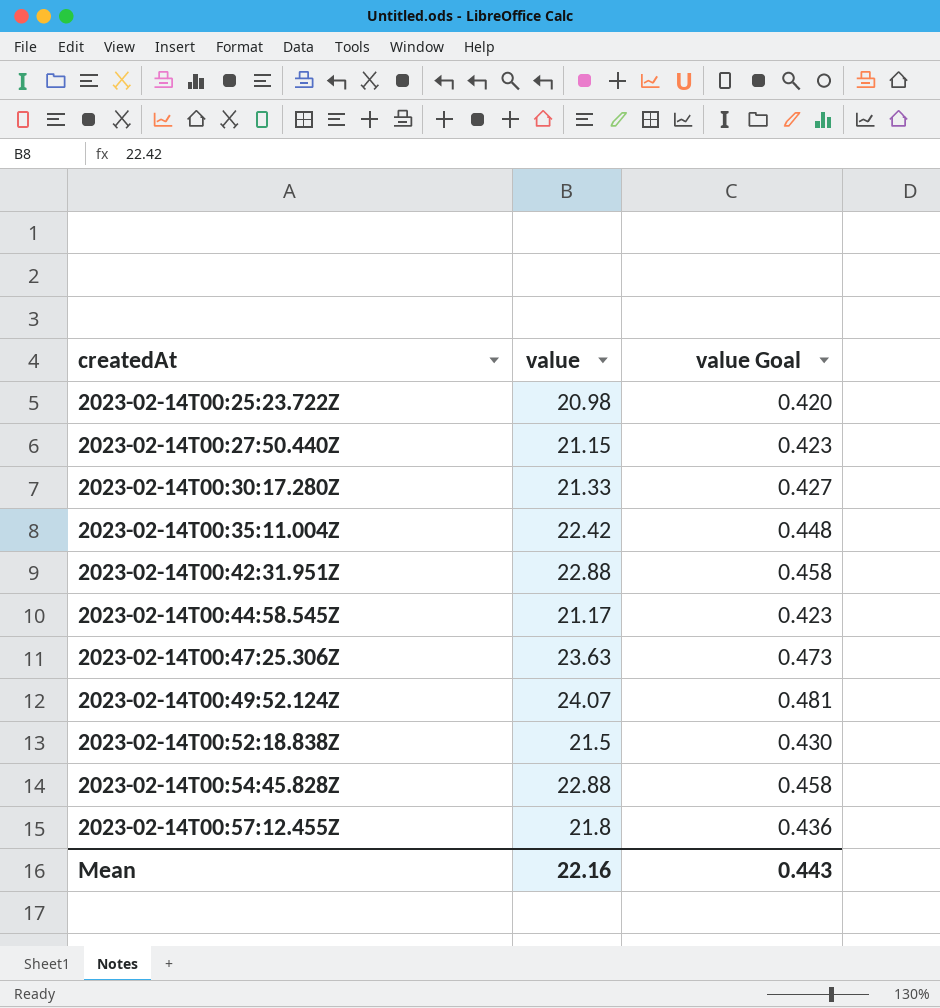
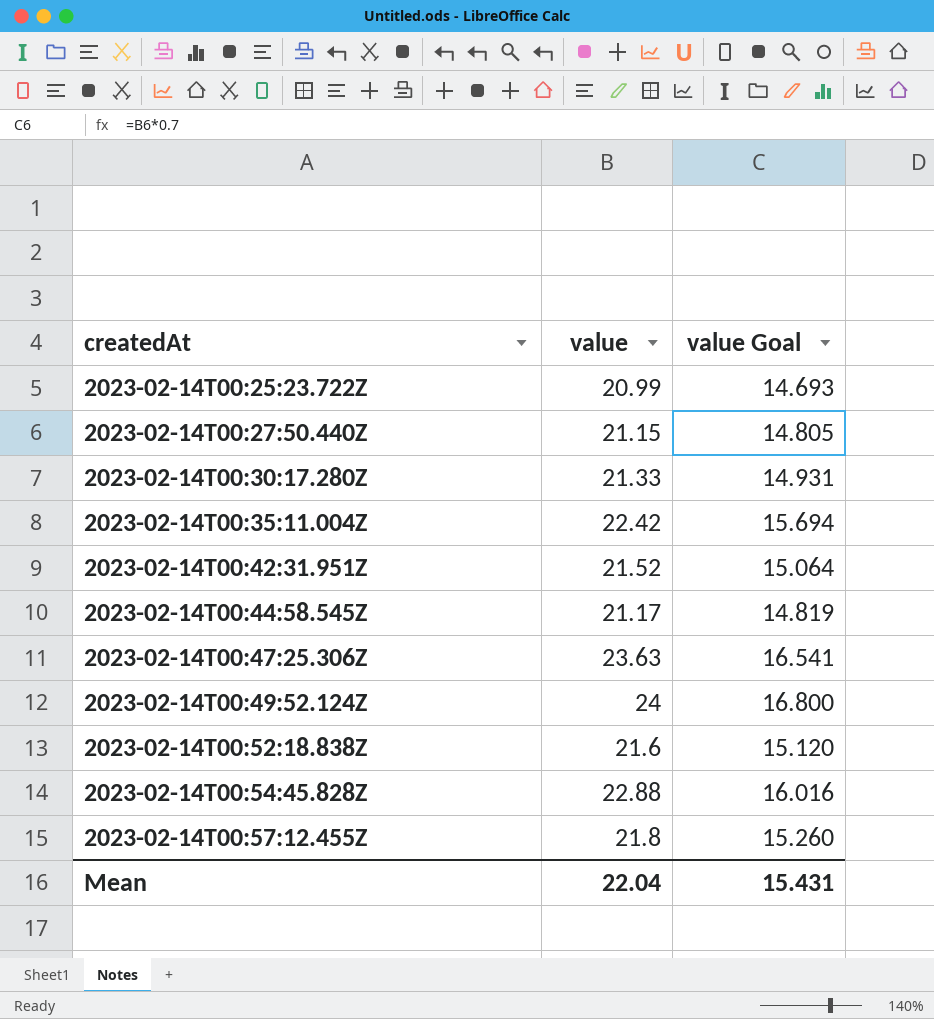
column value Goal | formula: [value] * 0.02 -> [value] * 0.7
2023-02-14T00:25:23.722Z | value: 20.98 -> 20.99
2023-02-14T00:42:31.951Z | value: 22.88 -> 21.52
2023-02-14T00:49:52.124Z | value: 24.07 -> 24
2023-02-14T00:52:18.838Z | value: 21.5 -> 21.6
Mean | value: 22.16 -> 22.04
Mean | value Goal: 0.443 -> 15.431

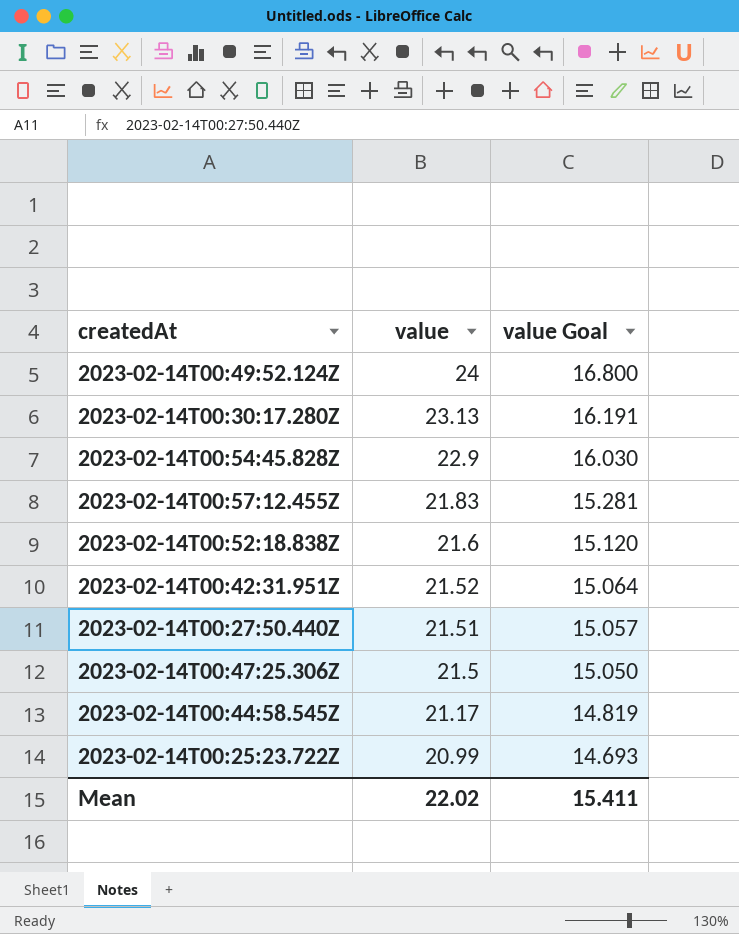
row order: createdAt ascending -> value descending
row 2023-02-14T00:35:11.004Z: 22.42 | 15.694 -> none
2023-02-14T00:30:17.280Z | value: 21.33 -> 23.13
2023-02-14T00:30:17.280Z | value Goal: 14.931 -> 16.191
2023-02-14T00:54:45.828Z | value: 22.88 -> 22.9
2023-02-14T00:54:45.828Z | value Goal: 16.016 -> 16.030
2023-02-14T00:57:12.455Z | value: 21.8 -> 21.83
2023-02-14T00:57:12.455Z | value Goal: 15.260 -> 15.281
2023-02-14T00:27:50.440Z | value: 21.15 -> 21.51
2023-02-14T00:27:50.440Z | value Goal: 14.805 -> 15.057
2023-02-14T00:47:25.306Z | value: 23.63 -> 21.5
2023-02-14T00:47:25.306Z | value Goal: 16.541 -> 15.050
Mean | value: 22.04 -> 22.02
Mean | value Goal: 15.431 -> 15.411

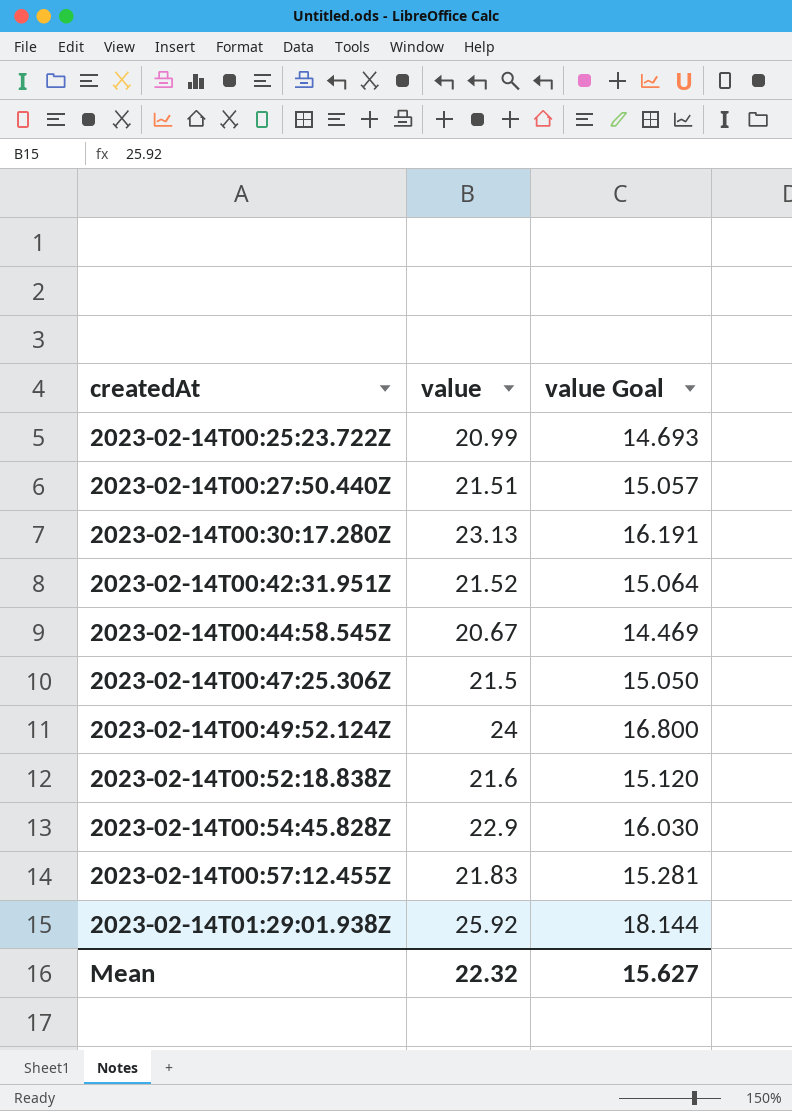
row order: value descending -> createdAt ascending
2023-02-14T00:44:58.545Z | value: 21.17 -> 20.67
2023-02-14T00:44:58.545Z | value Goal: 14.819 -> 14.469
row 2023-02-14T01:29:01.938Z: none -> 25.92 | 18.144
Mean | value: 22.02 -> 22.32
Mean | value Goal: 15.411 -> 15.627

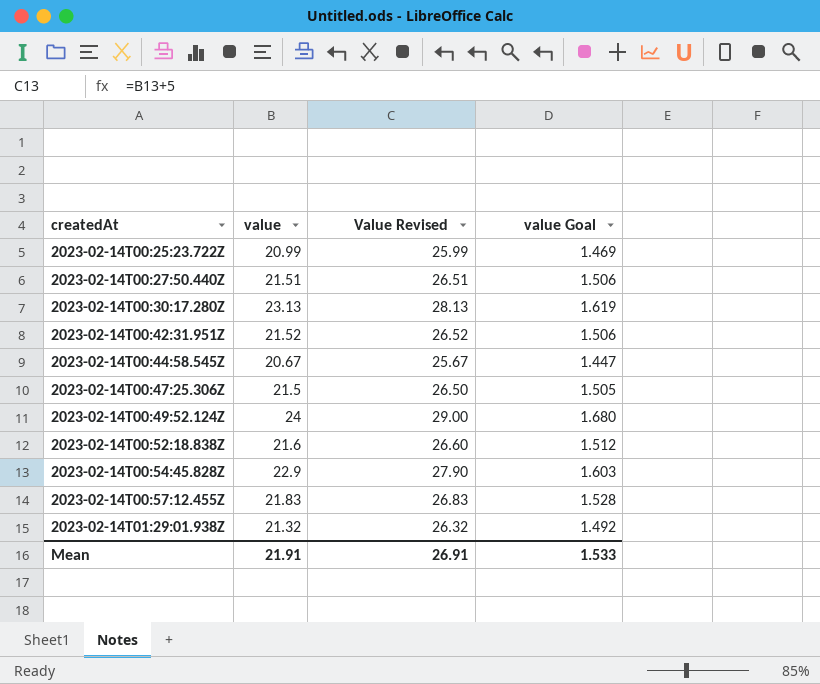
column Value Revised | formula: none -> [value] + 5
column value Goal | formula: [value] * 0.7 -> [value] * 0.07
2023-02-14T01:29:01.938Z | value: 25.92 -> 21.32
Mean | value: 22.32 -> 21.91
Mean | value Goal: 15.627 -> 1.533

